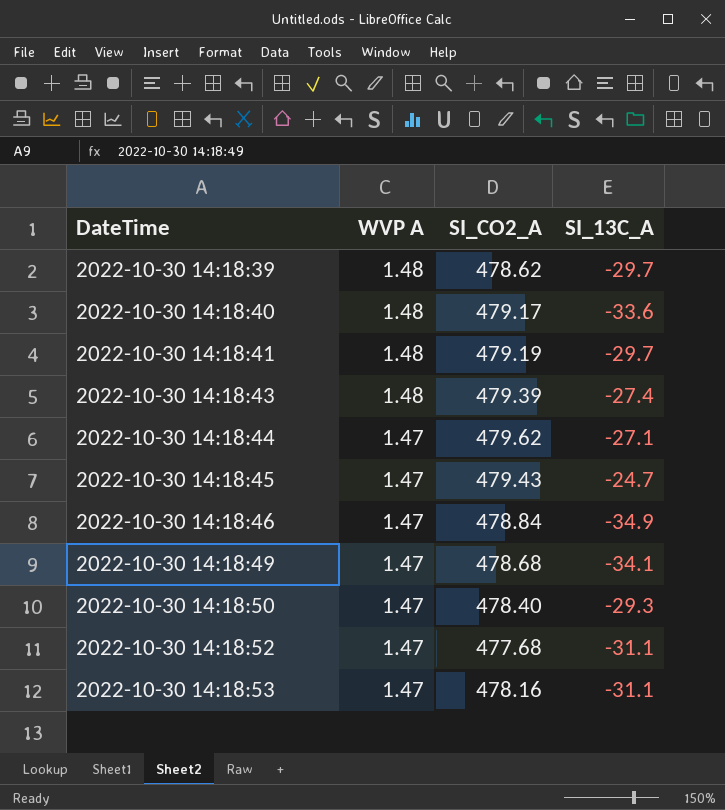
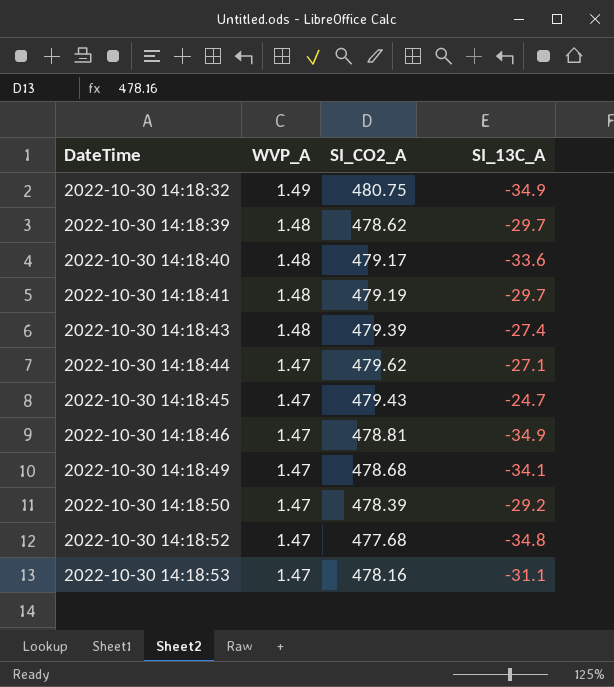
column name: WVP A -> WVP_A
row 2022-10-30 14:18:32: none -> 1.49 | 480.75 | -34.9
2022-10-30 14:18:46 | SI_CO2_A: 478.84 -> 478.81
2022-10-30 14:18:50 | SI_CO2_A: 478.40 -> 478.39
2022-10-30 14:18:50 | SI_13C_A: -29.3 -> -29.2
2022-10-30 14:18:52 | SI_13C_A: -31.1 -> -34.8

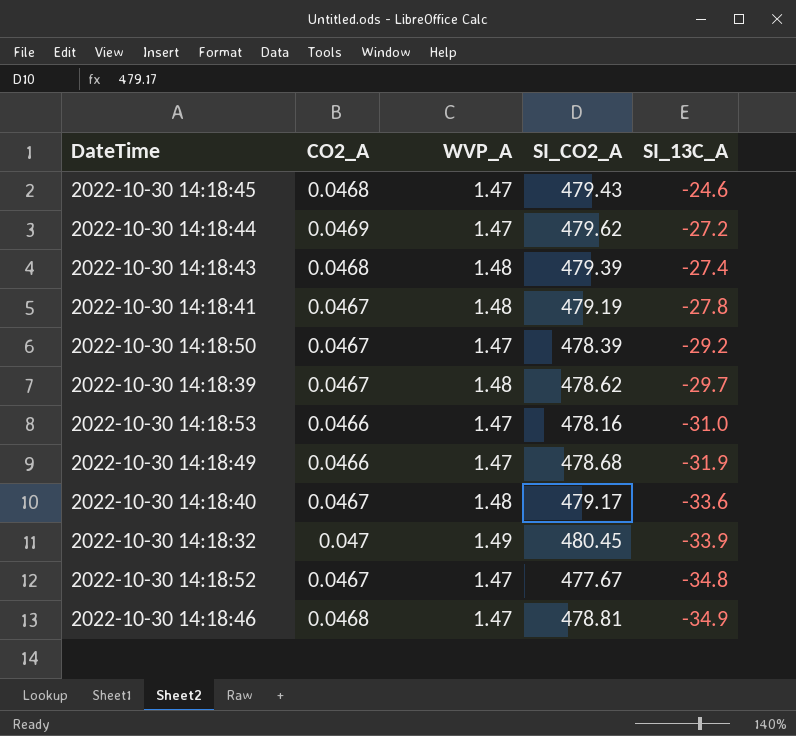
row order: DateTime ascending -> SI_13C_A descending
column CO2_A | position: none -> 2
2022-10-30 14:18:45 | SI_13C_A: -24.7 -> -24.6
2022-10-30 14:18:44 | SI_13C_A: -27.1 -> -27.2
2022-10-30 14:18:41 | SI_13C_A: -29.7 -> -27.8
2022-10-30 14:18:53 | SI_13C_A: -31.1 -> -31.0
2022-10-30 14:18:49 | SI_13C_A: -34.1 -> -31.9
2022-10-30 14:18:32 | SI_CO2_A: 480.75 -> 480.45
2022-10-30 14:18:32 | SI_13C_A: -34.9 -> -33.9
2022-10-30 14:18:52 | SI_CO2_A: 477.68 -> 477.67

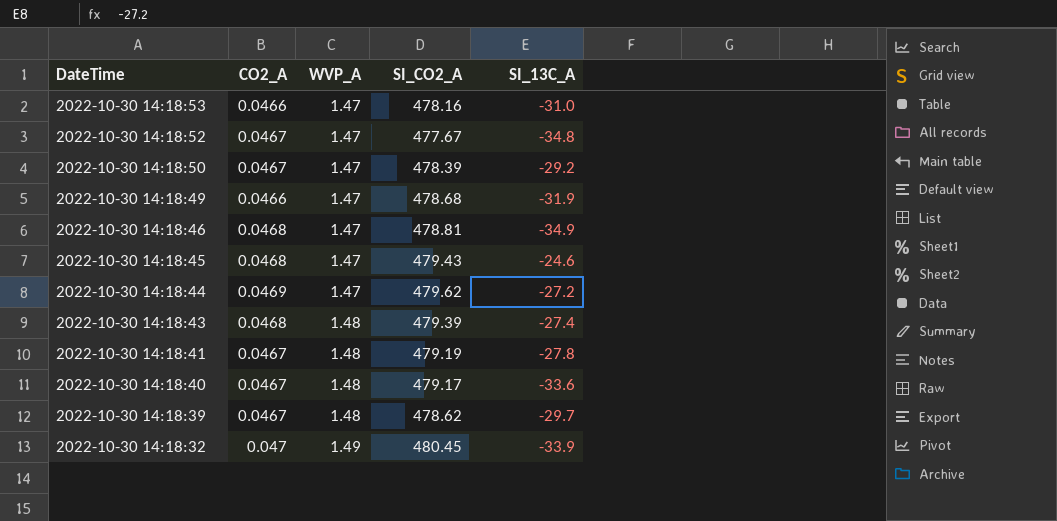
row order: SI_13C_A descending -> DateTime descending

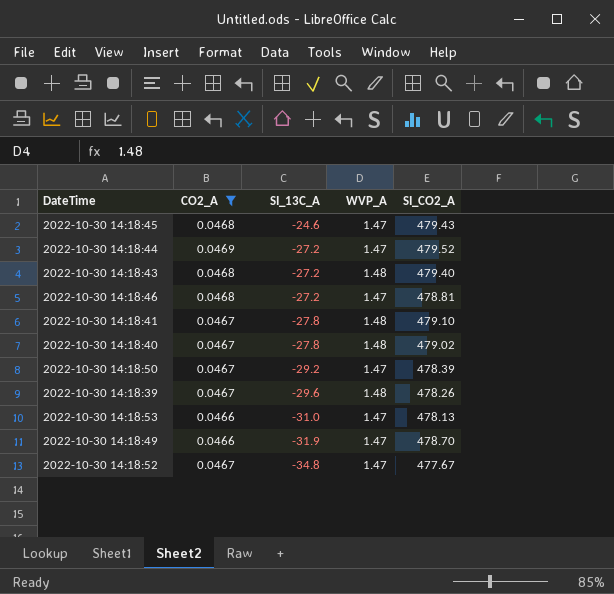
filter: none -> CO2_A != 0.047
row order: DateTime descending -> SI_13C_A descending
column SI_13C_A | position: 5 -> 3
2022-10-30 14:18:44 | SI_CO2_A: 479.62 -> 479.52
2022-10-30 14:18:43 | SI_13C_A: -27.4 -> -27.2
2022-10-30 14:18:43 | SI_CO2_A: 479.39 -> 479.40
2022-10-30 14:18:46 | SI_13C_A: -34.9 -> -27.2
2022-10-30 14:18:41 | SI_CO2_A: 479.19 -> 479.10
2022-10-30 14:18:40 | SI_13C_A: -33.6 -> -27.8
2022-10-30 14:18:40 | SI_CO2_A: 479.17 -> 479.02
2022-10-30 14:18:39 | SI_13C_A: -29.7 -> -29.6
2022-10-30 14:18:39 | SI_CO2_A: 478.62 -> 478.26
2022-10-30 14:18:53 | SI_CO2_A: 478.16 -> 478.13
2022-10-30 14:18:49 | SI_CO2_A: 478.68 -> 478.70

